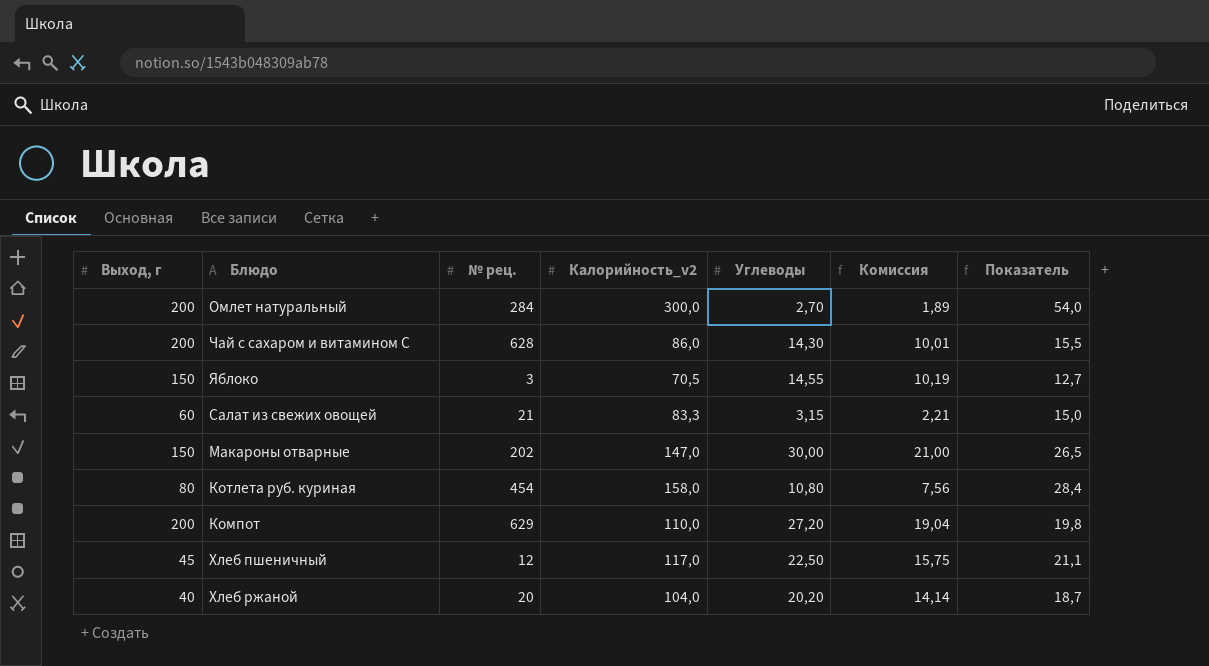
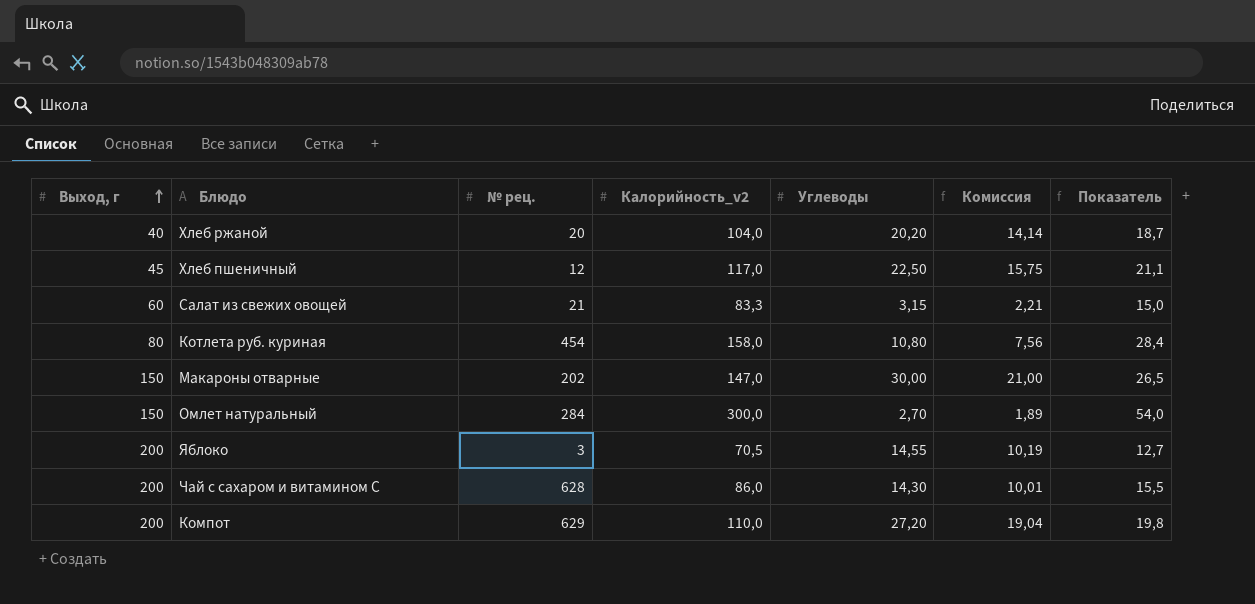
row order: none -> Выход, г ascending
Омлет натуральный | Выход, г: 200 -> 150
Яблоко | Выход, г: 150 -> 200

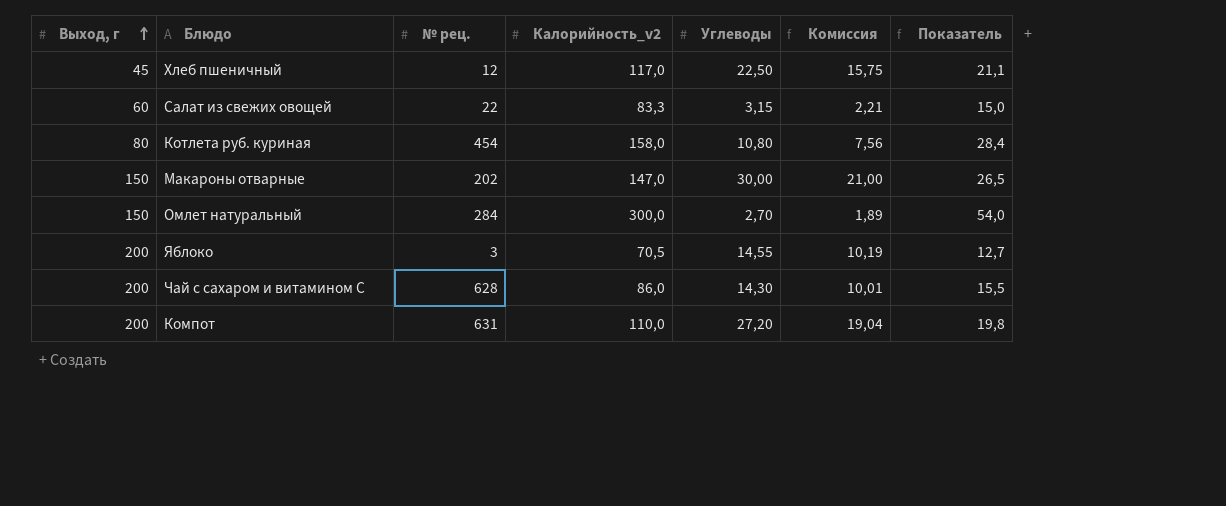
row Хлеб ржаной: 40 | 20 | 104,0 | 20,20 | 14,14 | 18,7 -> none
Салат из свежих овощей | № рец.: 21 -> 22
Компот | № рец.: 629 -> 631

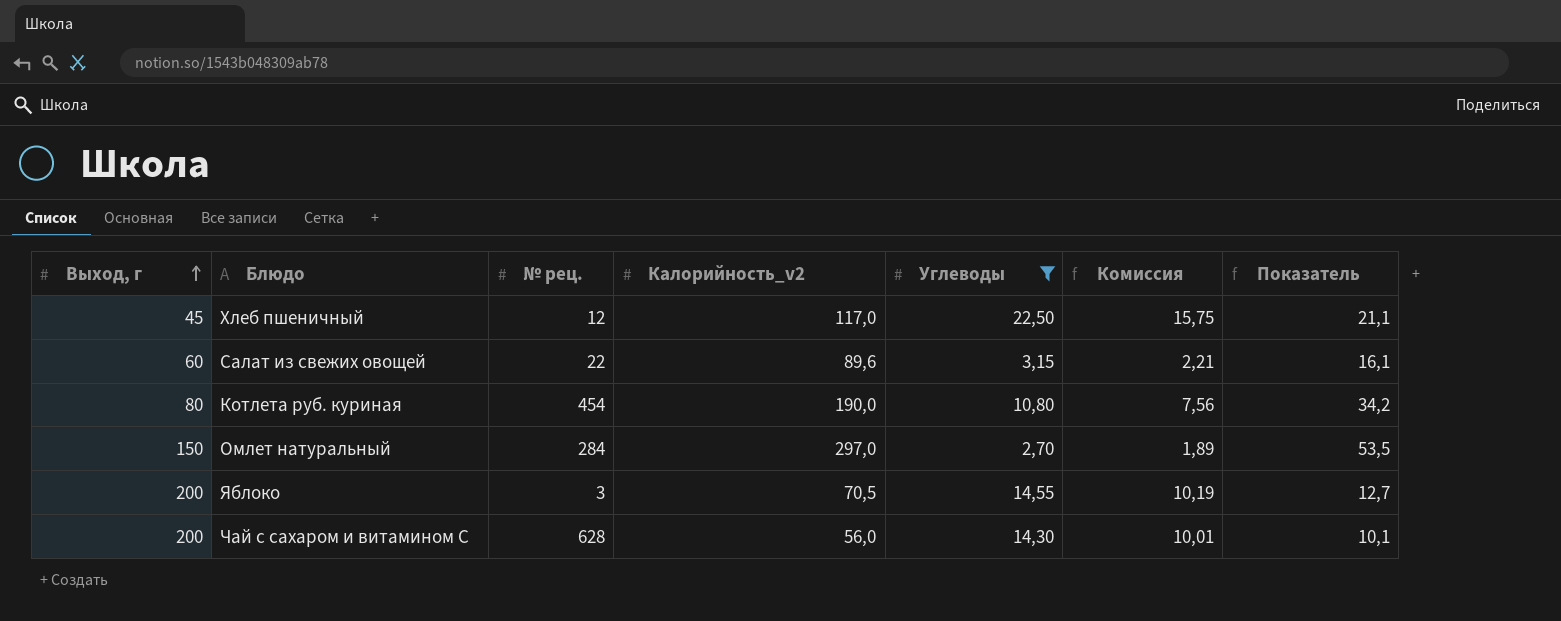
filter: none -> Углеводы <= 22,50
Салат из свежих овощей | Калорийность_v2: 83,3 -> 89,6
Салат из свежих овощей | Показатель: 15,0 -> 16,1
Котлета руб. куриная | Калорийность_v2: 158,0 -> 190,0
Котлета руб. куриная | Показатель: 28,4 -> 34,2
Омлет натуральный | Калорийность_v2: 300,0 -> 297,0
Омлет натуральный | Показатель: 54,0 -> 53,5
Чай с сахаром и витамином С | Калорийность_v2: 86,0 -> 56,0
Чай с сахаром и витамином С | Показатель: 15,5 -> 10,1

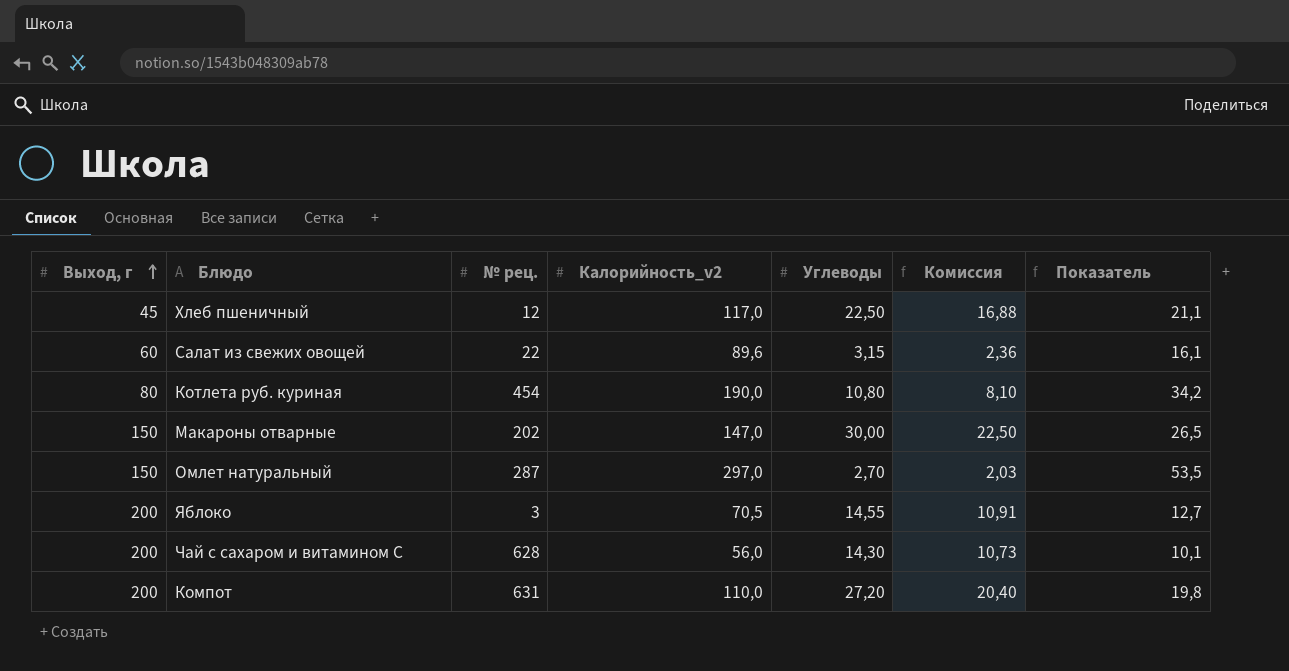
filter: Углеводы <= 22,50 -> none
column Комиссия | formula: [Углеводы] * 0,7 -> [Углеводы] * 0,75
Омлет натуральный | № рец.: 284 -> 287

